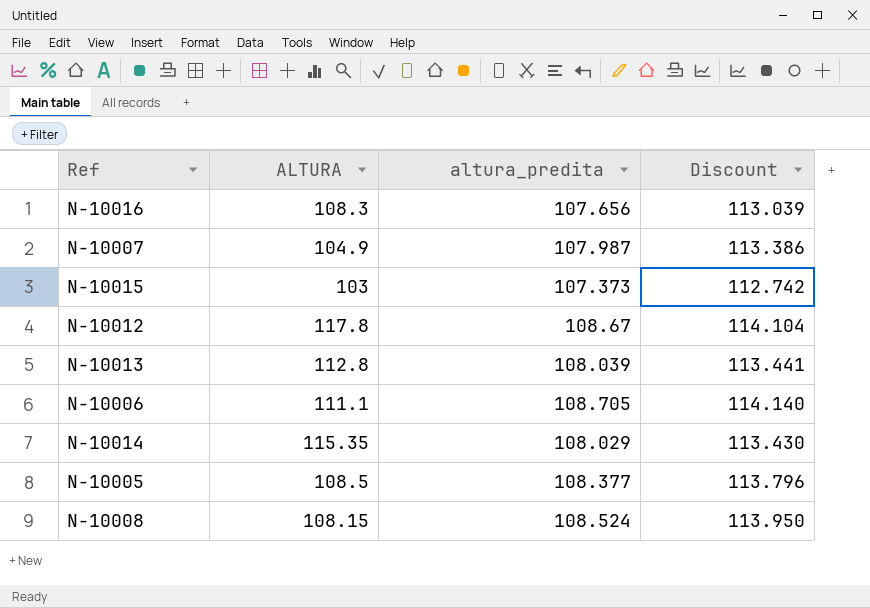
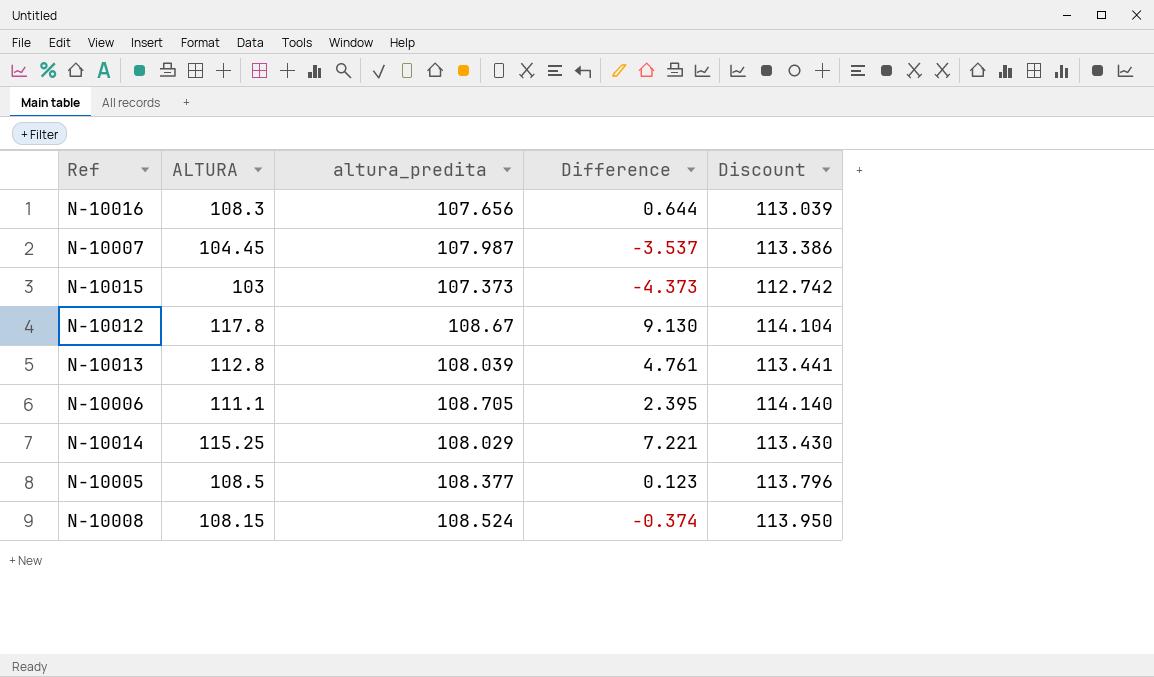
column Difference | formula: none -> [ALTURA] - [altura_predita]
N-10007 | ALTURA: 104.9 -> 104.45
N-10014 | ALTURA: 115.35 -> 115.25

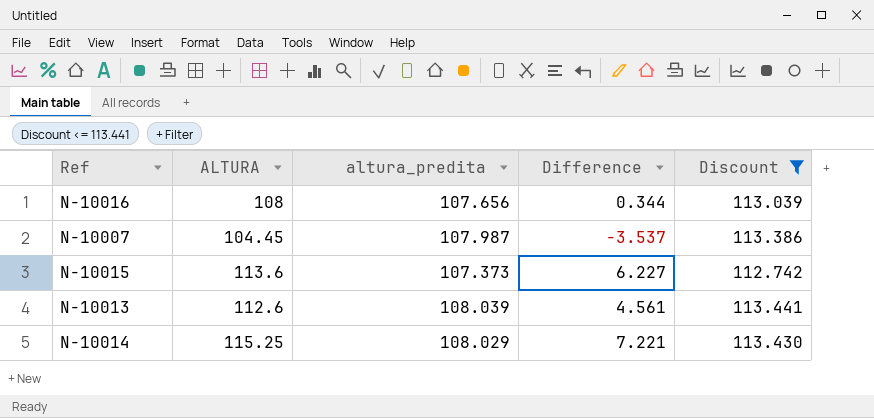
filter: none -> Discount <= 113.441
N-10016 | ALTURA: 108.3 -> 108
N-10016 | Difference: 0.644 -> 0.344
N-10015 | ALTURA: 103 -> 113.6
N-10015 | Difference: -4.373 -> 6.227
N-10013 | ALTURA: 112.8 -> 112.6
N-10013 | Difference: 4.761 -> 4.561

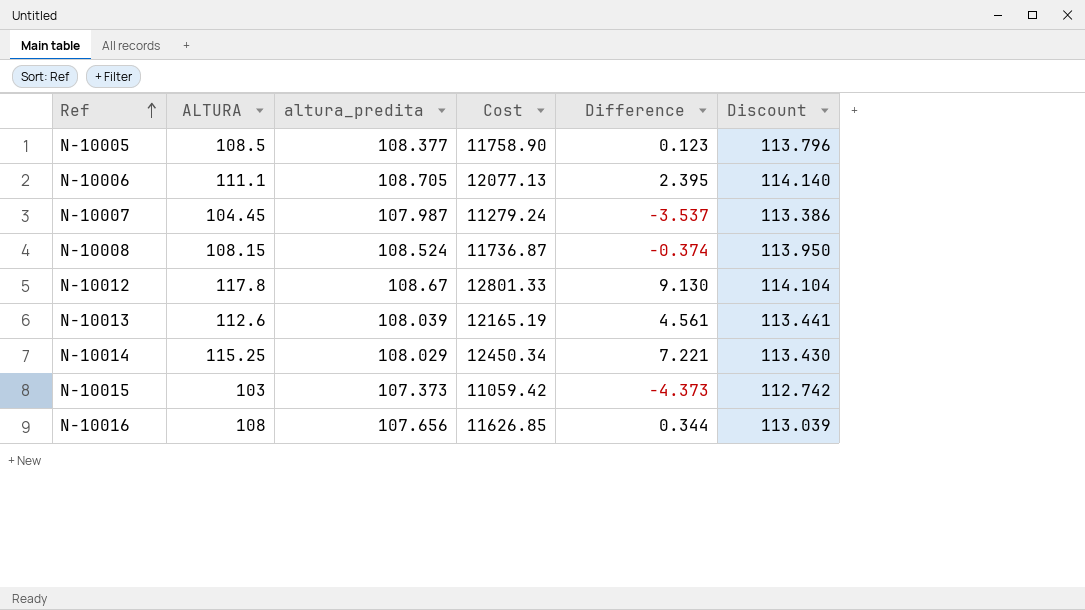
filter: Discount <= 113.441 -> none
row order: none -> Ref ascending
column Cost | formula: none -> [ALTURA] * [altura_predita]
N-10015 | ALTURA: 113.6 -> 103
N-10015 | Difference: 6.227 -> -4.373

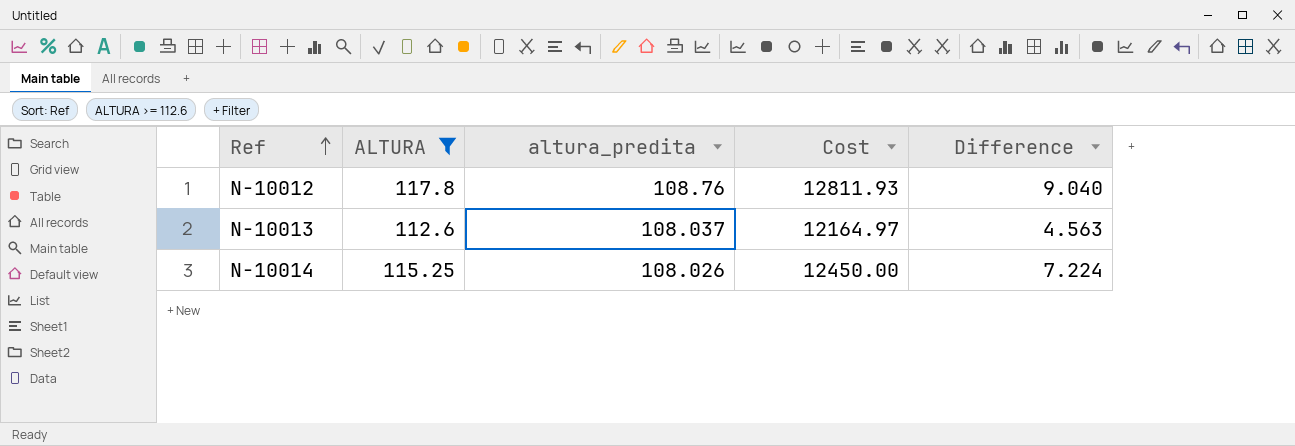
filter: none -> ALTURA >= 112.6
column Discount | formula: [altura_predita] * 1.05 -> none
N-10012 | altura_predita: 108.67 -> 108.76
N-10012 | Cost: 12801.33 -> 12811.93
N-10012 | Difference: 9.130 -> 9.040
N-10013 | altura_predita: 108.039 -> 108.037
N-10013 | Cost: 12165.19 -> 12164.97
N-10013 | Difference: 4.561 -> 4.563
N-10014 | altura_predita: 108.029 -> 108.026
N-10014 | Cost: 12450.34 -> 12450.00
N-10014 | Difference: 7.221 -> 7.224

